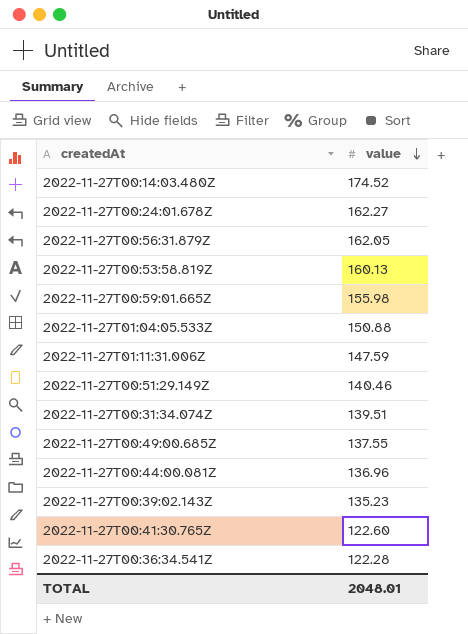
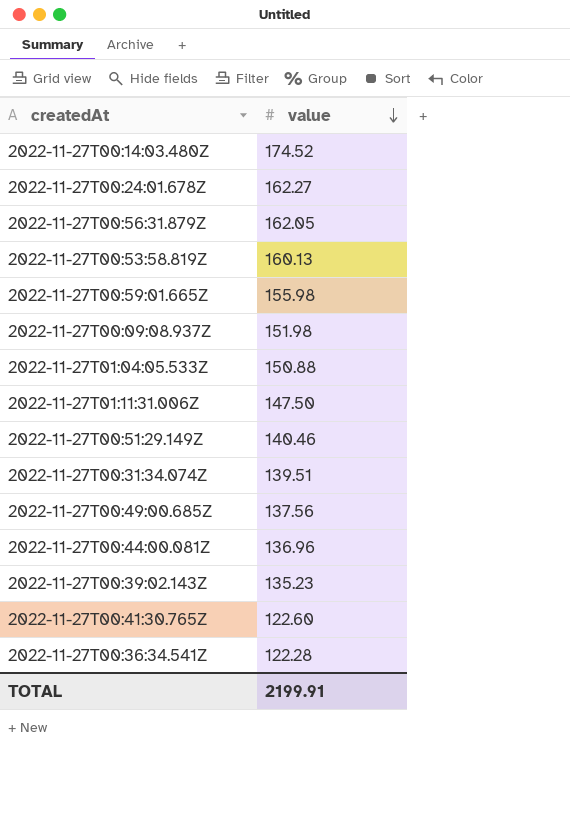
row 2022-11-27T00:09:08.937Z: none -> 151.98
2022-11-27T01:11:31.006Z | value: 147.59 -> 147.50
2022-11-27T00:49:00.685Z | value: 137.55 -> 137.56
TOTAL | value: 2048.01 -> 2199.91

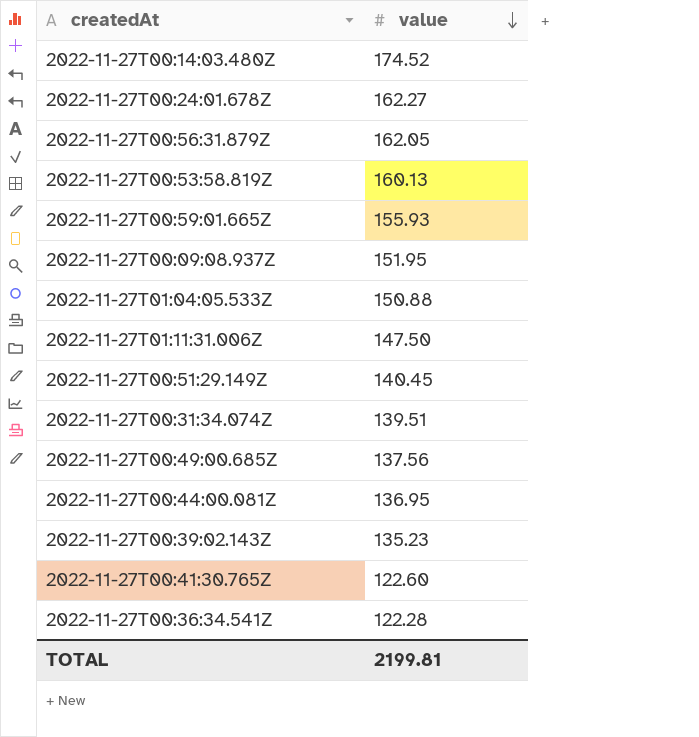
2022-11-27T00:59:01.665Z | value: 155.98 -> 155.93
2022-11-27T00:09:08.937Z | value: 151.98 -> 151.95
2022-11-27T00:51:29.149Z | value: 140.46 -> 140.45
2022-11-27T00:44:00.081Z | value: 136.96 -> 136.95
TOTAL | value: 2199.91 -> 2199.81

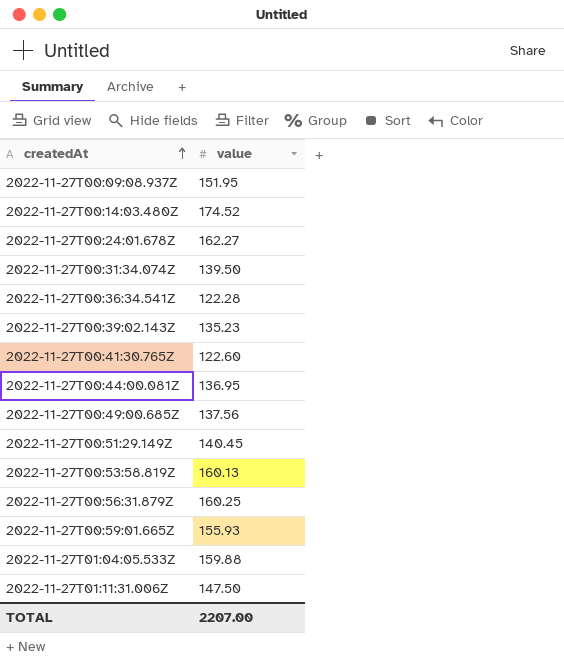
row order: value descending -> createdAt ascending
2022-11-27T00:31:34.074Z | value: 139.51 -> 139.50
2022-11-27T00:56:31.879Z | value: 162.05 -> 160.25
2022-11-27T01:04:05.533Z | value: 150.88 -> 159.88
TOTAL | value: 2199.81 -> 2207.00

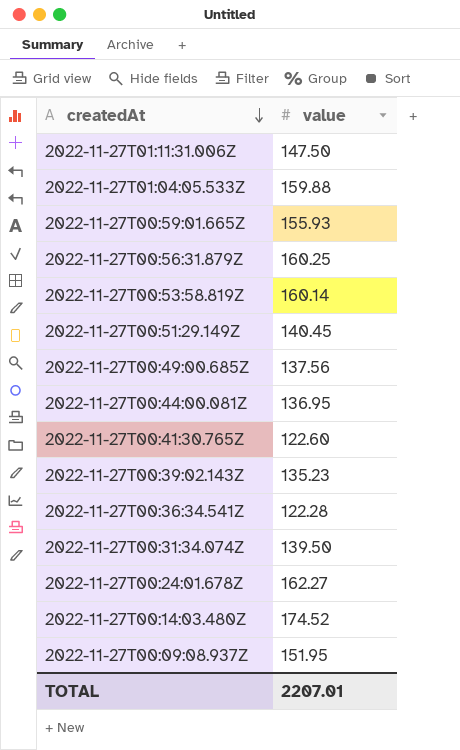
row order: createdAt ascending -> createdAt descending
2022-11-27T00:53:58.819Z | value: 160.13 -> 160.14
TOTAL | value: 2207.00 -> 2207.01

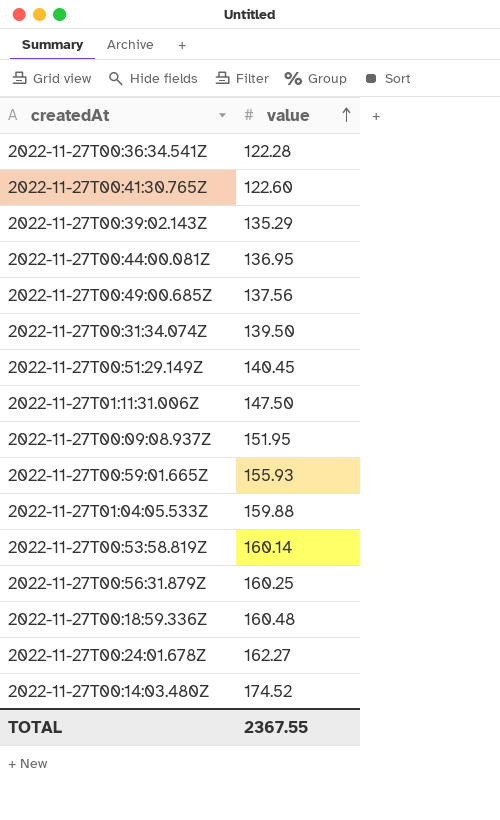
row order: createdAt descending -> value ascending
2022-11-27T00:39:02.143Z | value: 135.23 -> 135.29
row 2022-11-27T00:18:59.336Z: none -> 160.48
TOTAL | value: 2207.01 -> 2367.55

